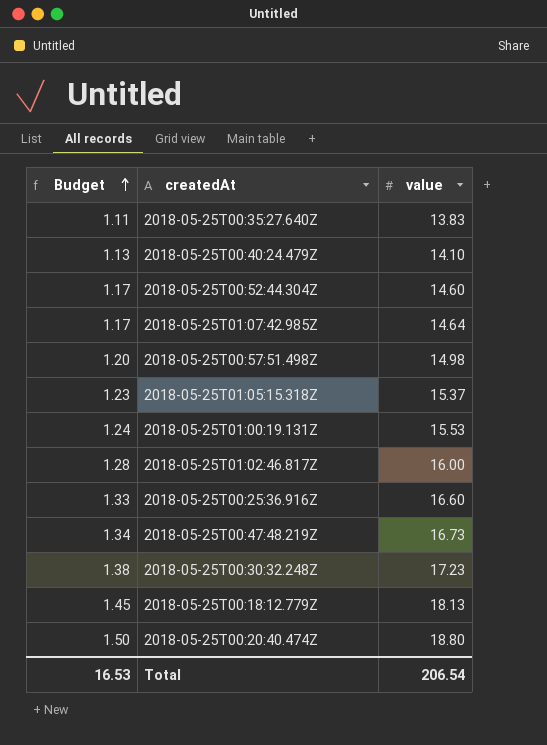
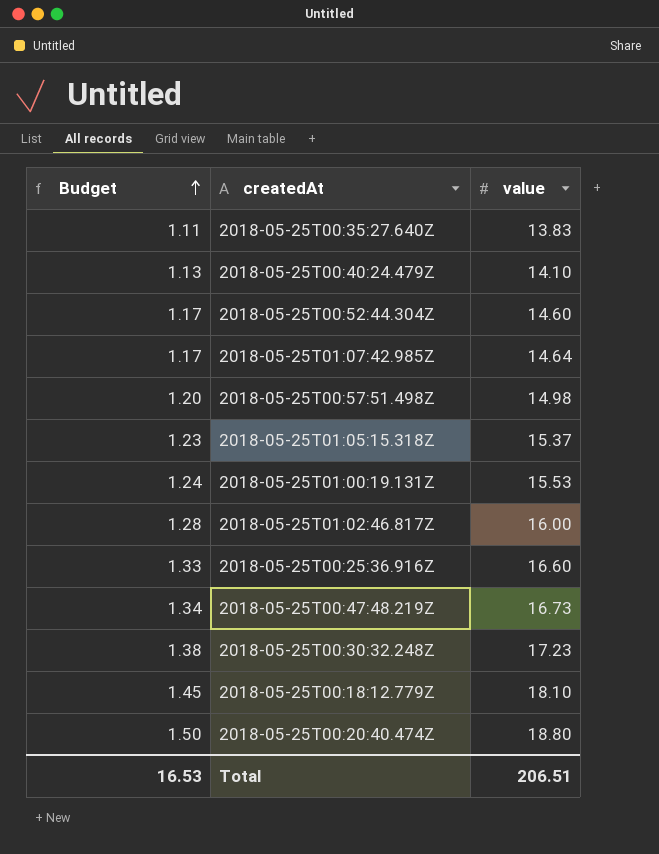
2018-05-25T00:18:12.779Z | value: 18.13 -> 18.10
Total | value: 206.54 -> 206.51

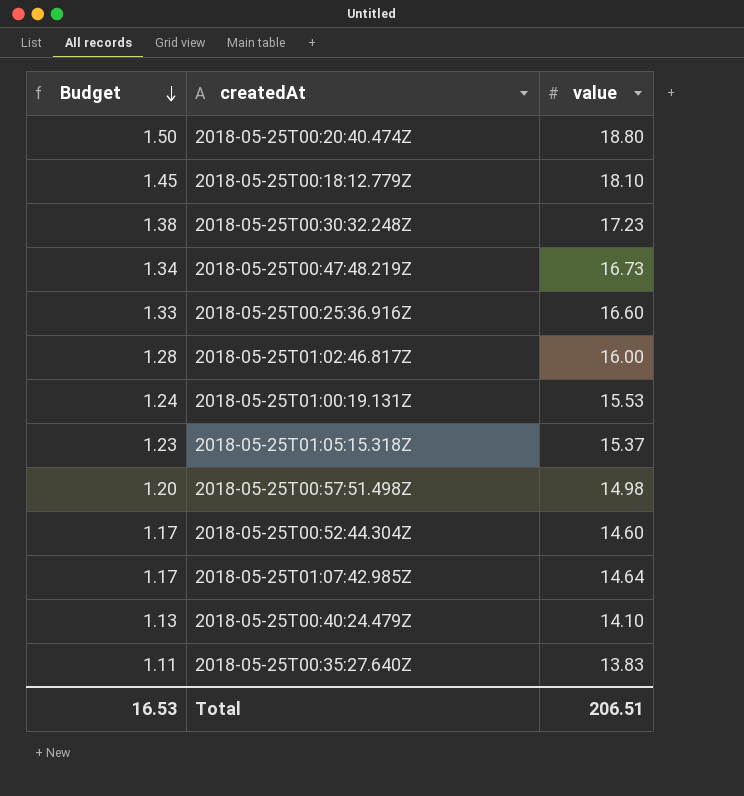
row order: Budget ascending -> Budget descending

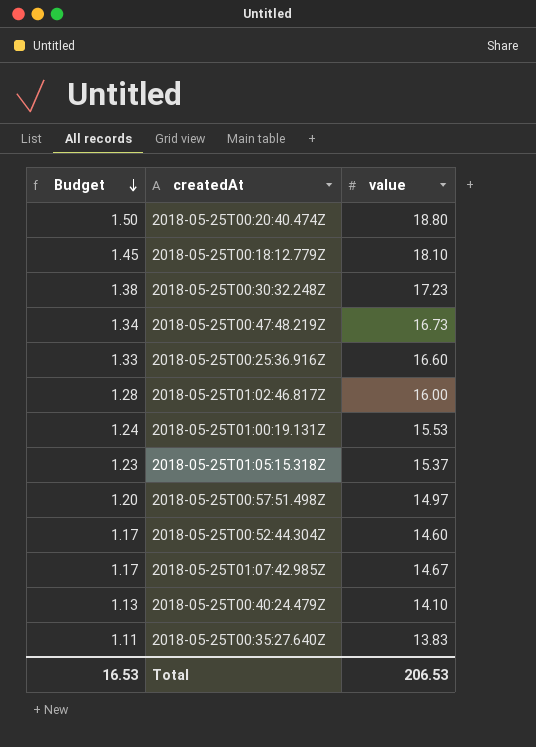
2018-05-25T00:57:51.498Z | value: 14.98 -> 14.97
2018-05-25T01:07:42.985Z | value: 14.64 -> 14.67
Total | value: 206.51 -> 206.53

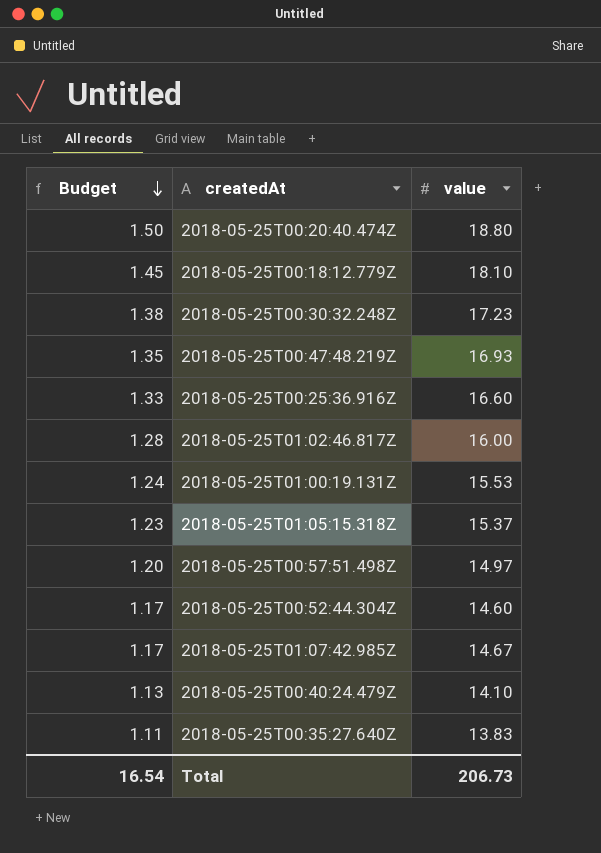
2018-05-25T00:47:48.219Z | Budget: 1.34 -> 1.35
2018-05-25T00:47:48.219Z | value: 16.73 -> 16.93
Total | Budget: 16.53 -> 16.54
Total | value: 206.53 -> 206.73

